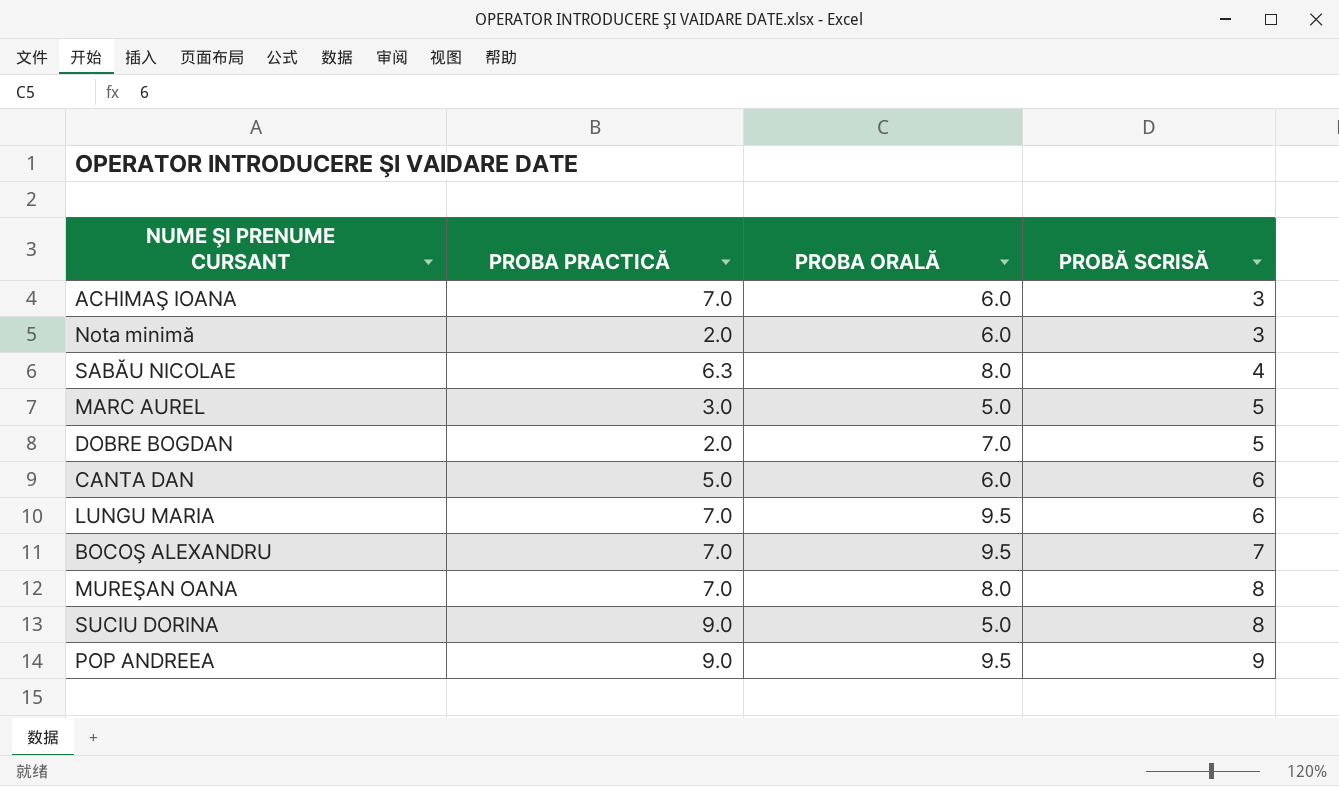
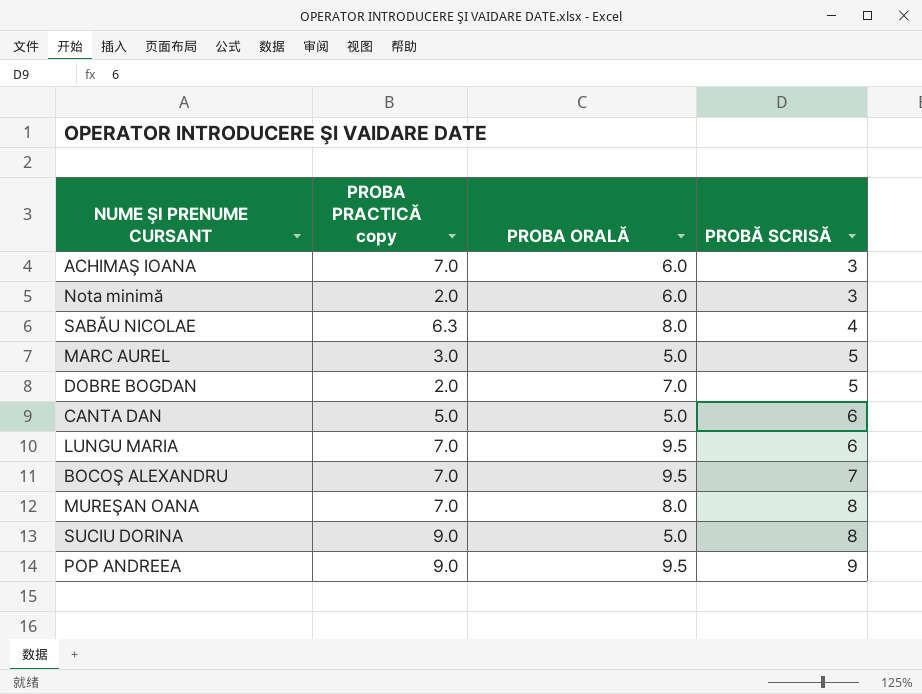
column name: PROBA PRACTICĂ -> PROBA PRACTICĂ copy
CANTA DAN | PROBA ORALĂ: 6.0 -> 5.0

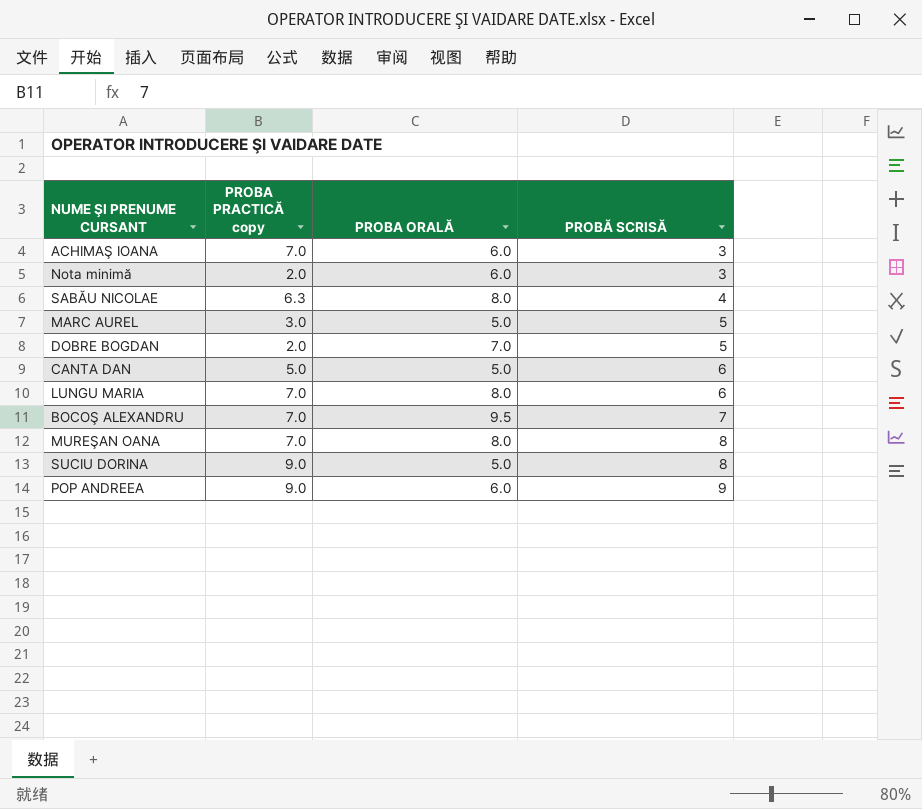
LUNGU MARIA | PROBA ORALĂ: 9.5 -> 8.0
POP ANDREEA | PROBA ORALĂ: 9.5 -> 6.0

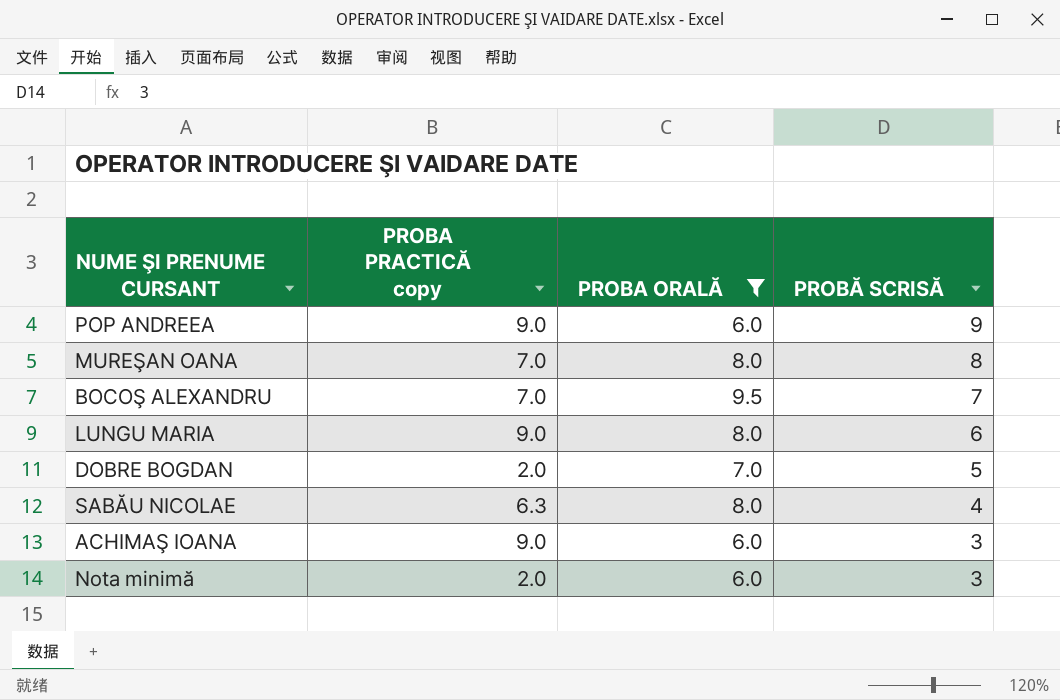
filter: none -> PROBA ORALĂ != 5.0
row order: PROBĂ SCRISĂ ascending -> PROBĂ SCRISĂ descending
LUNGU MARIA | PROBA PRACTICĂ copy: 7.0 -> 9.0
ACHIMAŞ IOANA | PROBA PRACTICĂ copy: 7.0 -> 9.0

